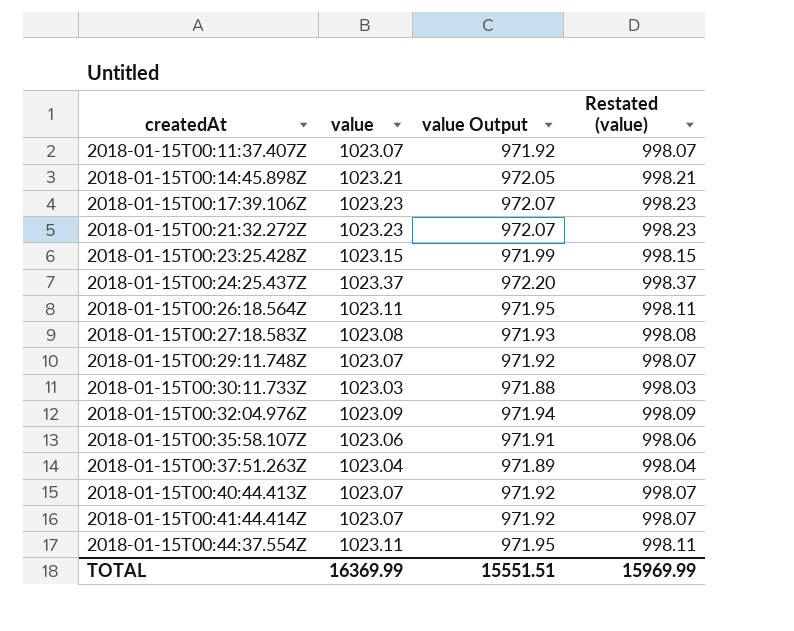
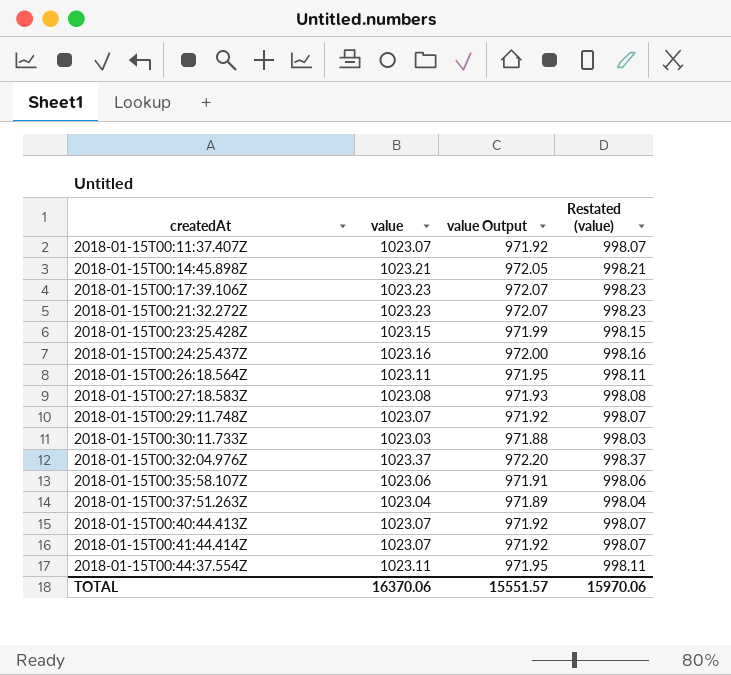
2018-01-15T00:24:25.437Z | value: 1023.37 -> 1023.16
2018-01-15T00:24:25.437Z | value Output: 972.20 -> 972.00
2018-01-15T00:24:25.437Z | Restated (value): 998.37 -> 998.16
2018-01-15T00:32:04.976Z | value: 1023.09 -> 1023.37
2018-01-15T00:32:04.976Z | value Output: 971.94 -> 972.20
2018-01-15T00:32:04.976Z | Restated (value): 998.09 -> 998.37
TOTAL | value: 16369.99 -> 16370.06
TOTAL | value Output: 15551.51 -> 15551.57
TOTAL | Restated (value): 15969.99 -> 15970.06

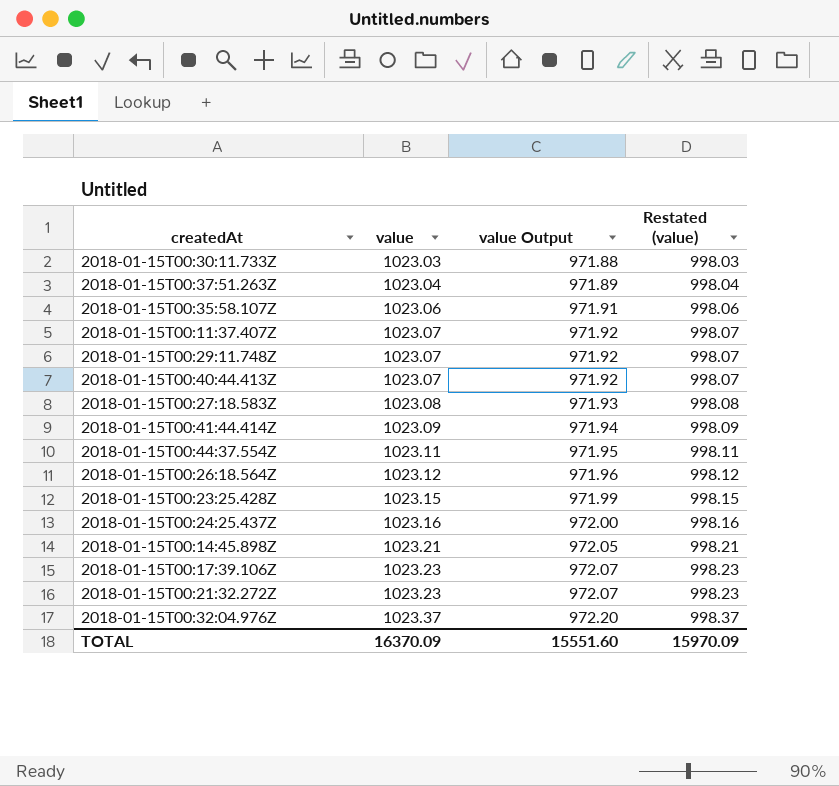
row order: createdAt ascending -> value ascending
2018-01-15T00:41:44.414Z | value: 1023.07 -> 1023.09
2018-01-15T00:41:44.414Z | value Output: 971.92 -> 971.94
2018-01-15T00:41:44.414Z | Restated (value): 998.07 -> 998.09
2018-01-15T00:26:18.564Z | value: 1023.11 -> 1023.12
2018-01-15T00:26:18.564Z | value Output: 971.95 -> 971.96
2018-01-15T00:26:18.564Z | Restated (value): 998.11 -> 998.12
TOTAL | value: 16370.06 -> 16370.09
TOTAL | value Output: 15551.57 -> 15551.60
TOTAL | Restated (value): 15970.06 -> 15970.09

